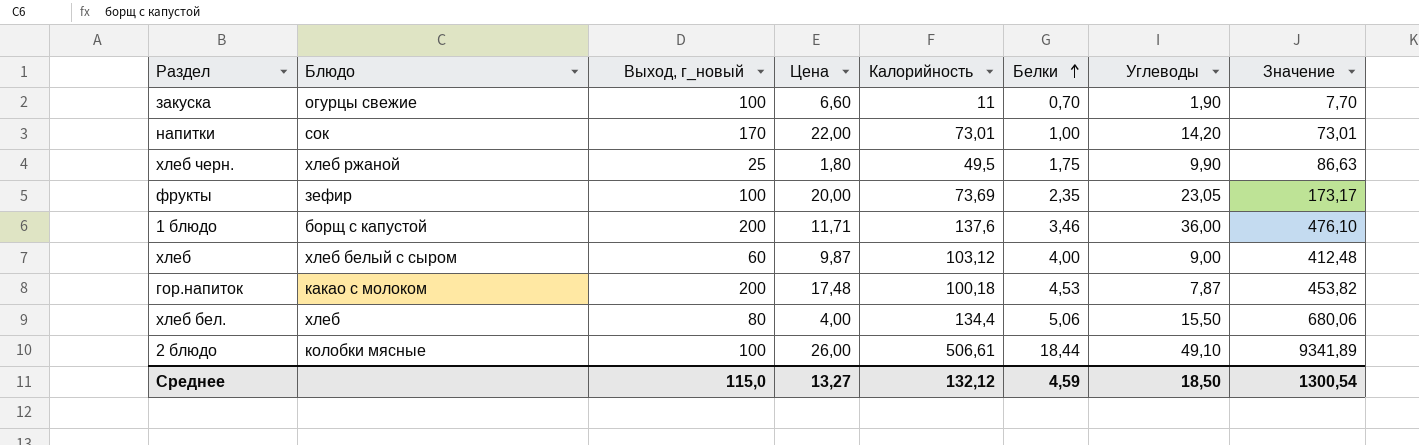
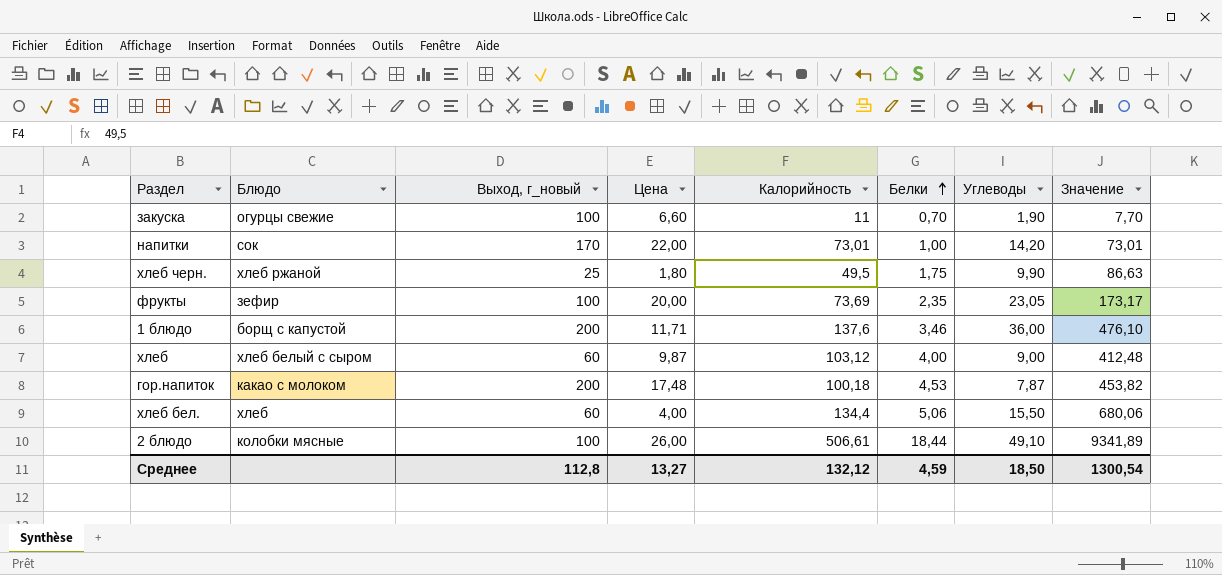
хлеб бел. | Выход, г_новый: 80 -> 60
Среднее | Выход, г_новый: 115,0 -> 112,8

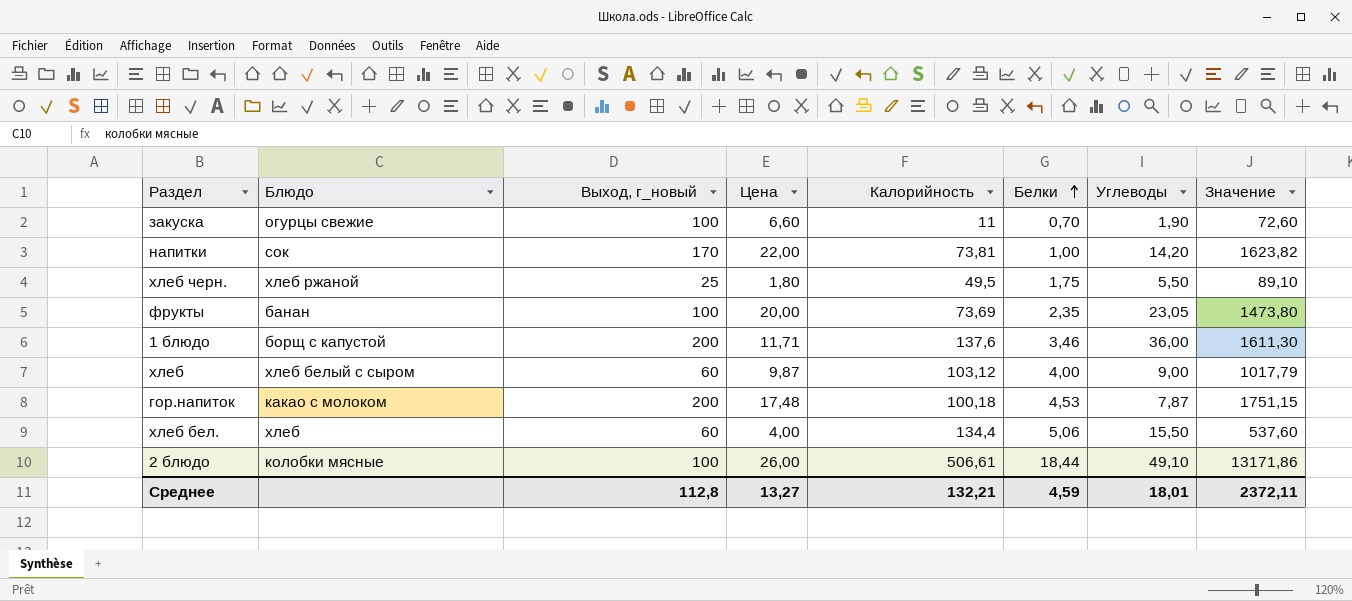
column Значение | formula: [Калорийность] * [Белки] -> [Цена] * [Калорийность]
напитки | Калорийность: 73,01 -> 73,81
хлеб черн. | Углеводы: 9,90 -> 5,50
фрукты | Блюдо: зефир -> банан
Среднее | Калорийность: 132,12 -> 132,21
Среднее | Углеводы: 18,50 -> 18,01
Среднее | Значение: 1300,54 -> 2372,11

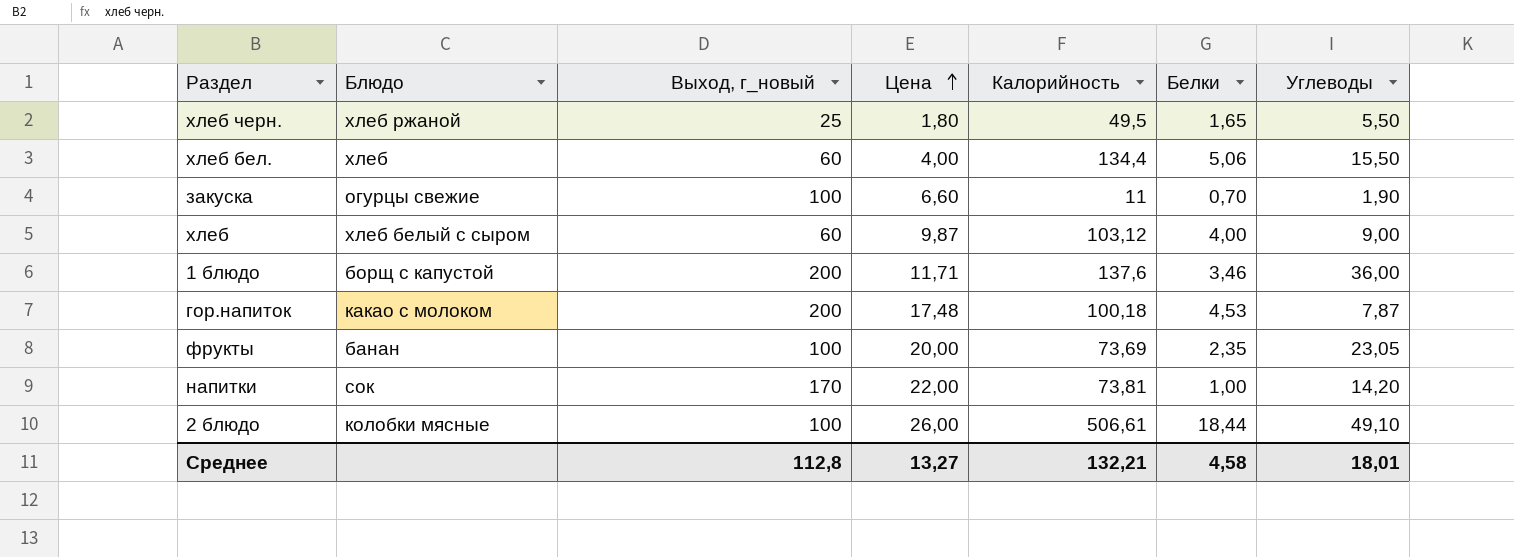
row order: Белки ascending -> Цена ascending
column Значение | formula: [Цена] * [Калорийность] -> none
хлеб черн. | Белки: 1,75 -> 1,65
Среднее | Белки: 4,59 -> 4,58

